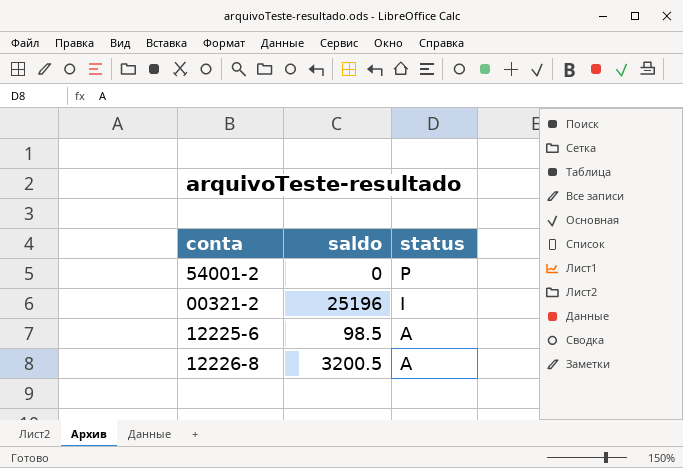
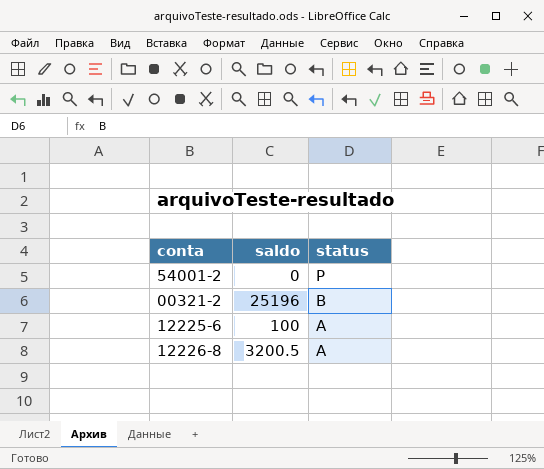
00321-2 | status: I -> B
12225-6 | saldo: 98.5 -> 100

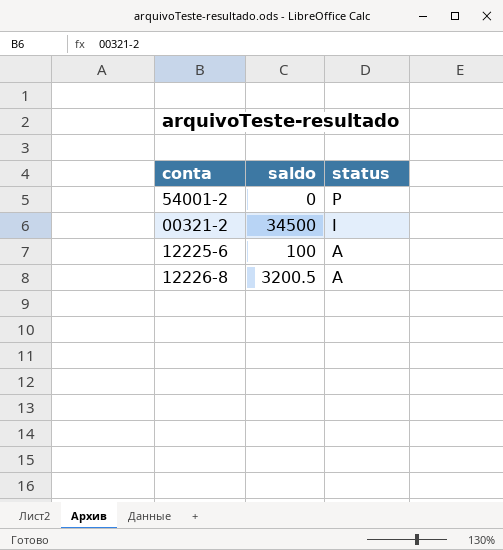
00321-2 | saldo: 25196 -> 34500
00321-2 | status: B -> I

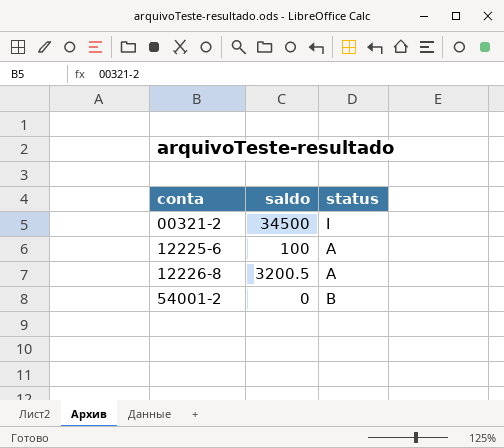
row order: status descending -> conta ascending
54001-2 | status: P -> B

